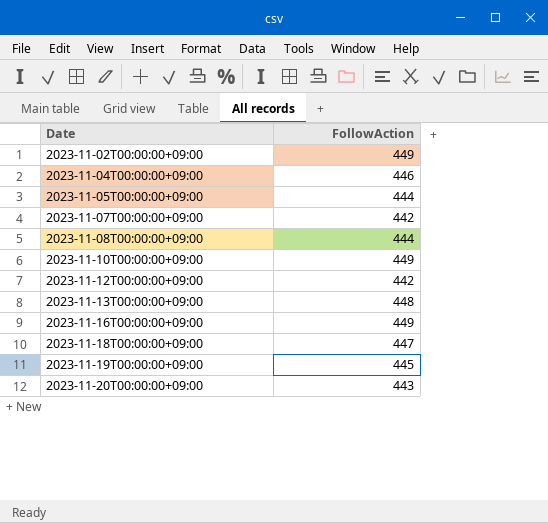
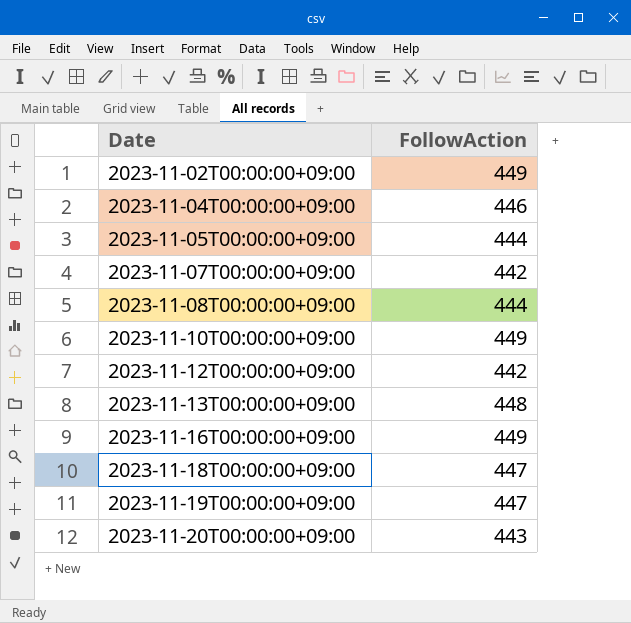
2023-11-19T00:00:00+09:00 | FollowAction: 445 -> 447

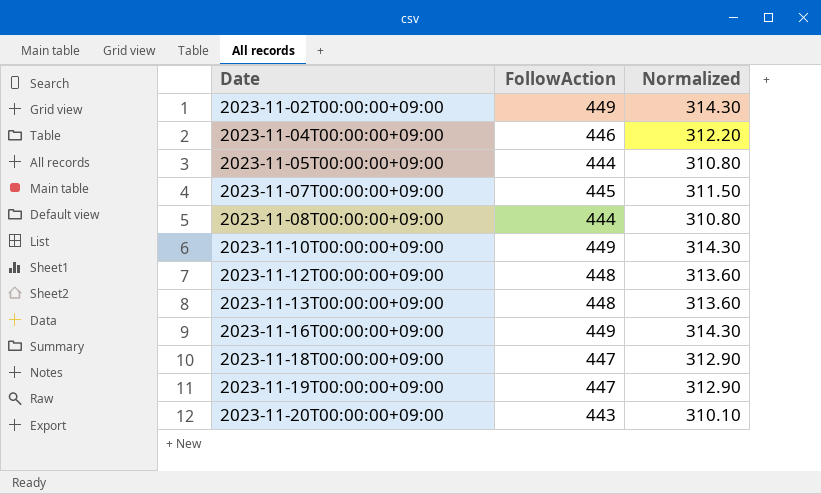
column Normalized | formula: none -> [FollowAction] * 0.7
2023-11-07T00:00:00+09:00 | FollowAction: 442 -> 445
2023-11-12T00:00:00+09:00 | FollowAction: 442 -> 448

